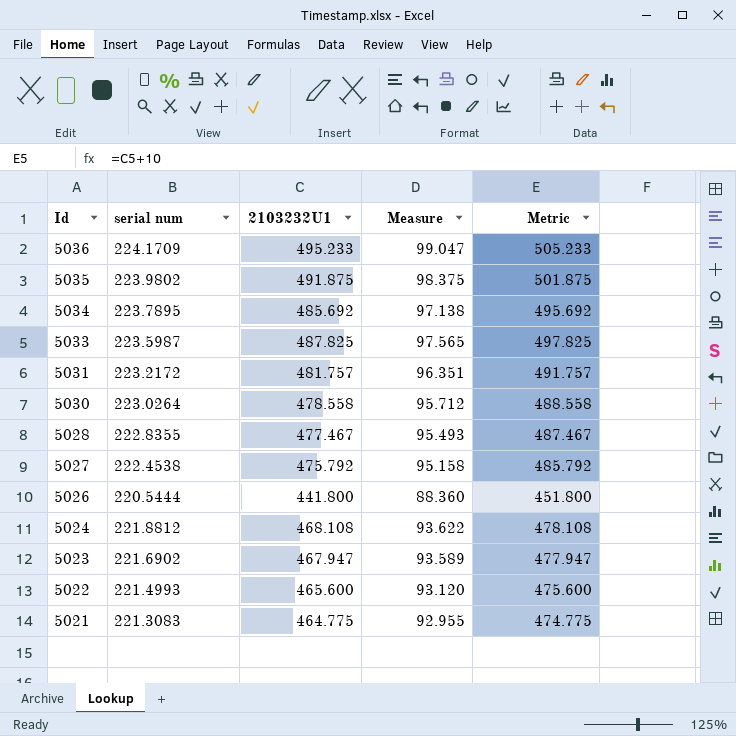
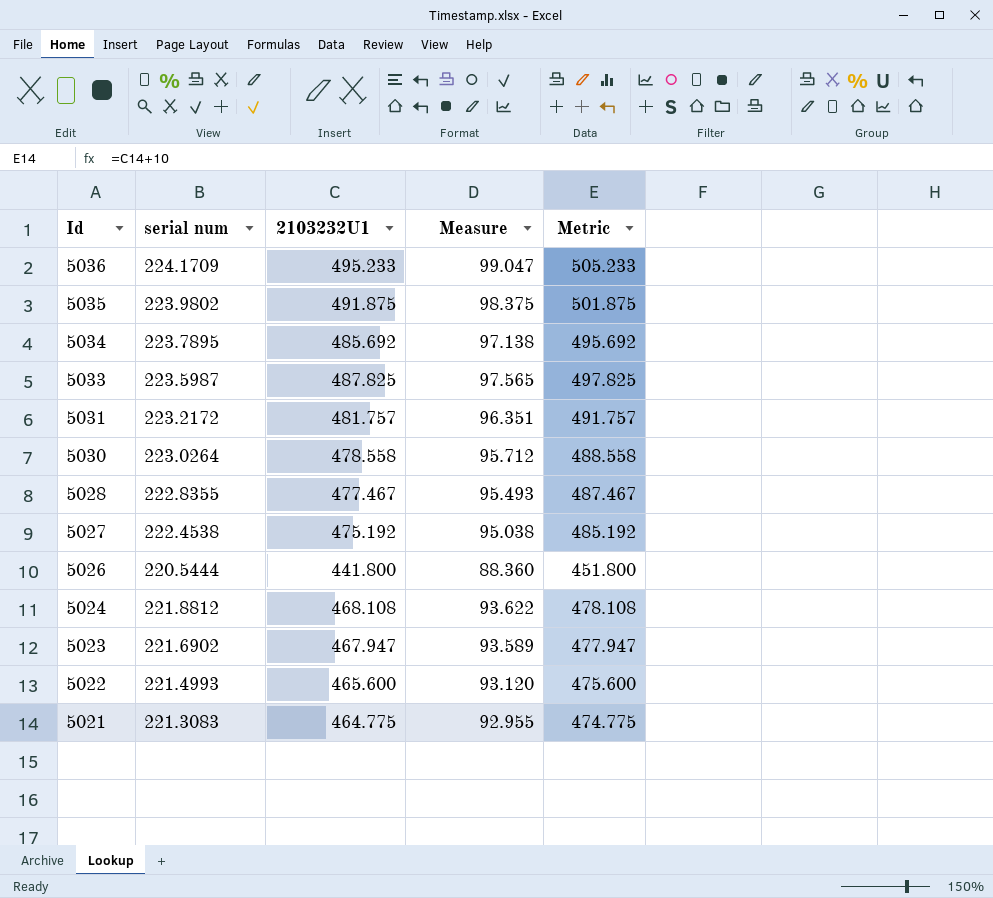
5027 | 2103232U1: 475.792 -> 475.192
5027 | Measure: 95.158 -> 95.038
5027 | Metric: 485.792 -> 485.192

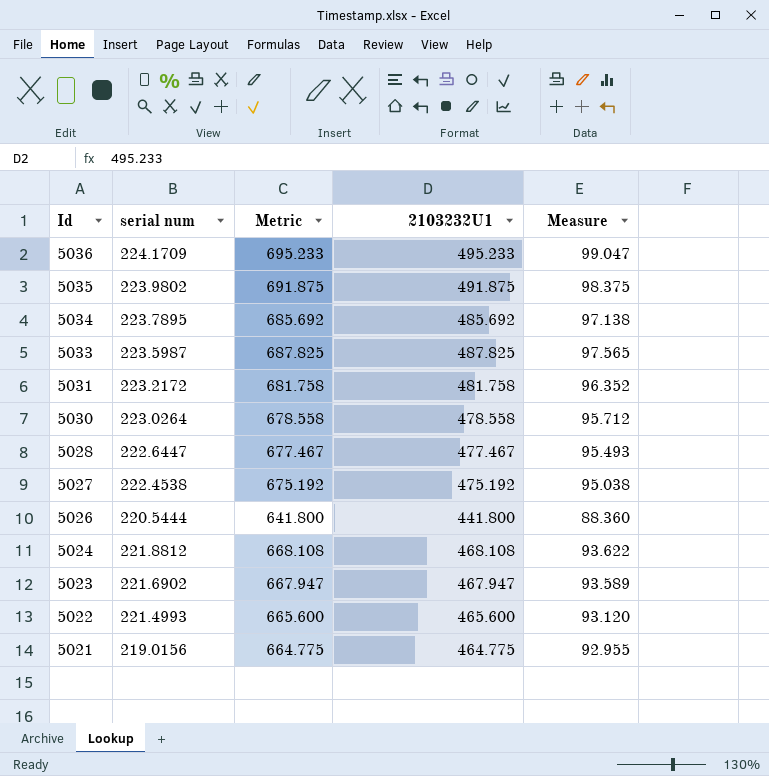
column Metric | formula: [2103232U1] + 10 -> [2103232U1] + 200
column Metric | position: 5 -> 3
5031 | 2103232U1: 481.757 -> 481.758
5031 | Measure: 96.351 -> 96.352
5028 | serial num: 222.8355 -> 222.6447
5021 | serial num: 221.3083 -> 219.0156

